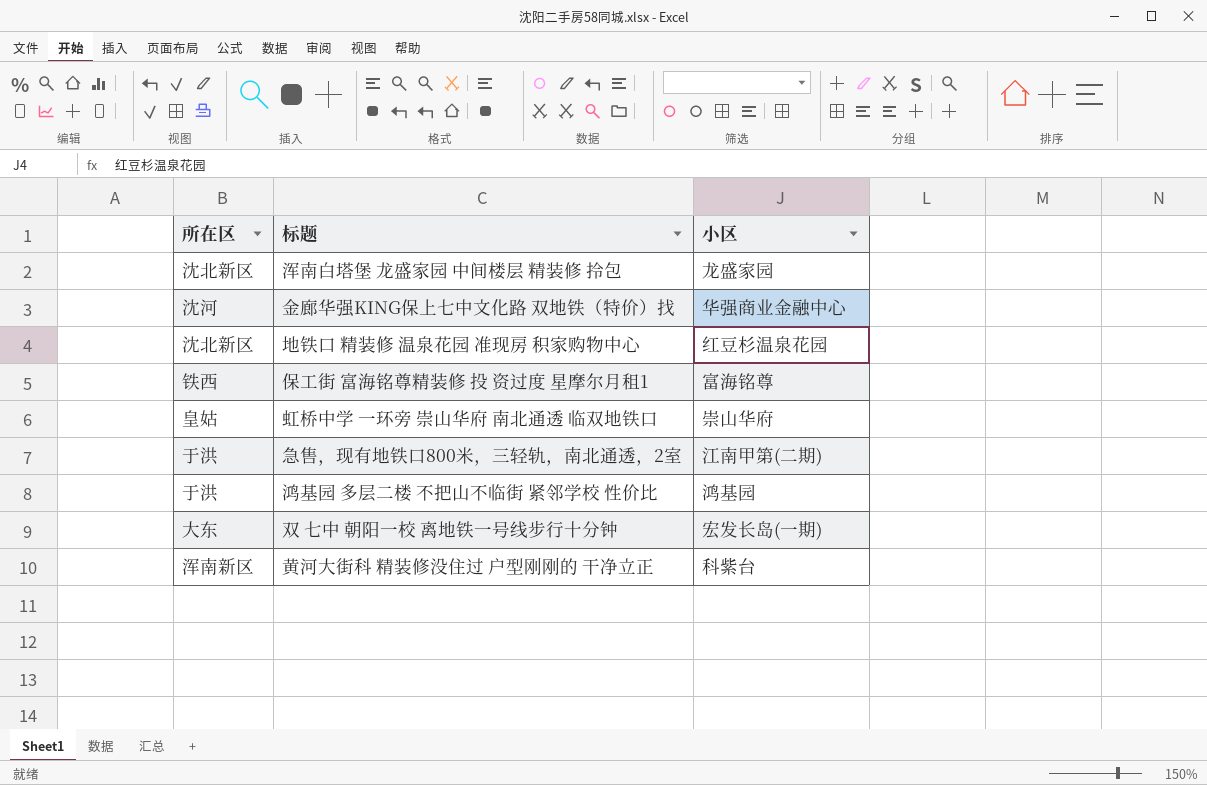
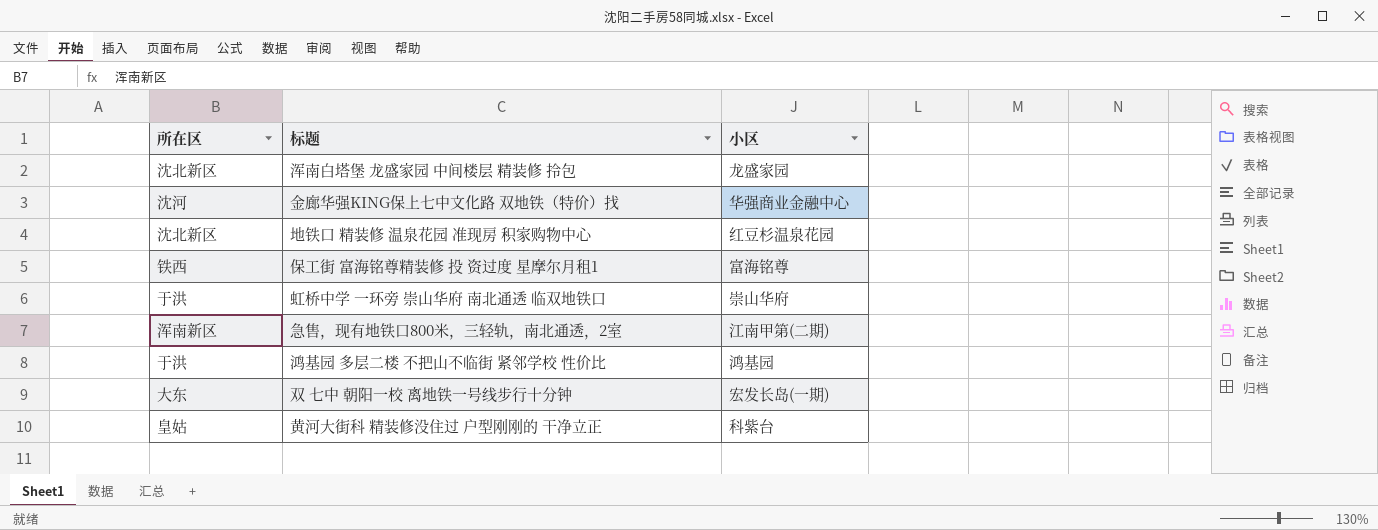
虹桥中学 一环旁 崇山华府 南北通透 临双地铁口 | 所在区: 皇姑 -> 于洪
急售，现有地铁口800米，三轻轨，南北通透，2室 | 所在区: 于洪 -> 浑南新区
黄河大街科 精装修没住过 户型刚刚的 干净立正 | 所在区: 浑南新区 -> 皇姑

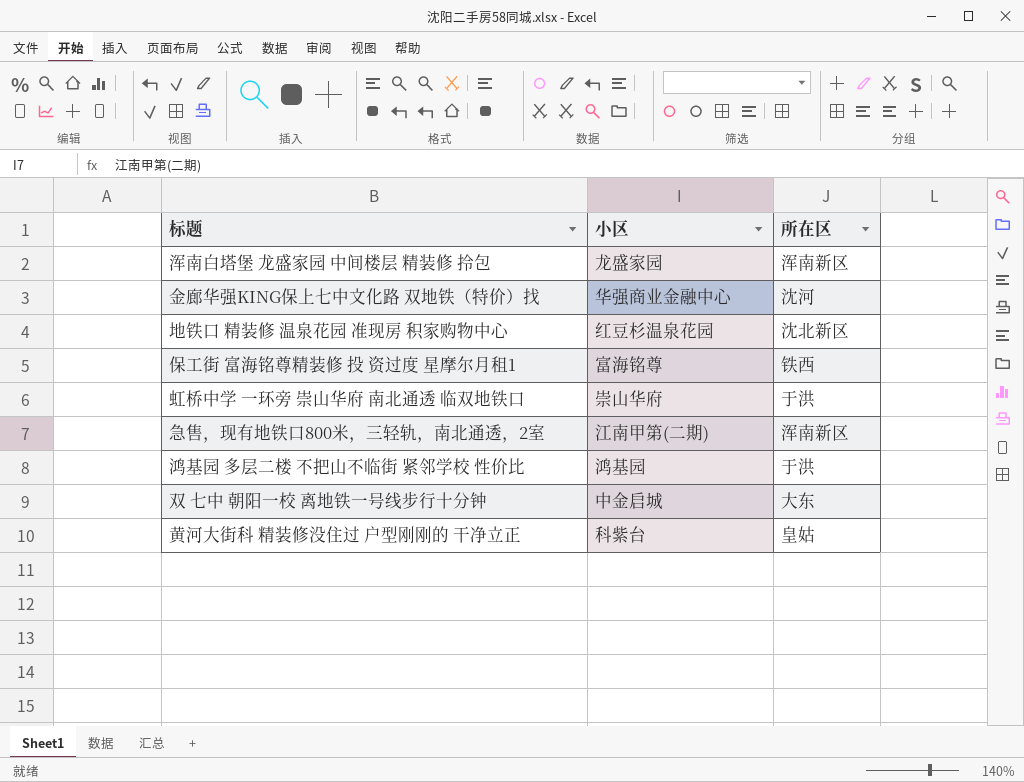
column 所在区 | position: 1 -> 3
浑南白塔堡 龙盛家园 中间楼层 精装修 拎包 | 所在区: 沈北新区 -> 浑南新区
双 七中 朝阳一校 离地铁一号线步行十分钟 | 小区: 宏发长岛(一期) -> 中金启城

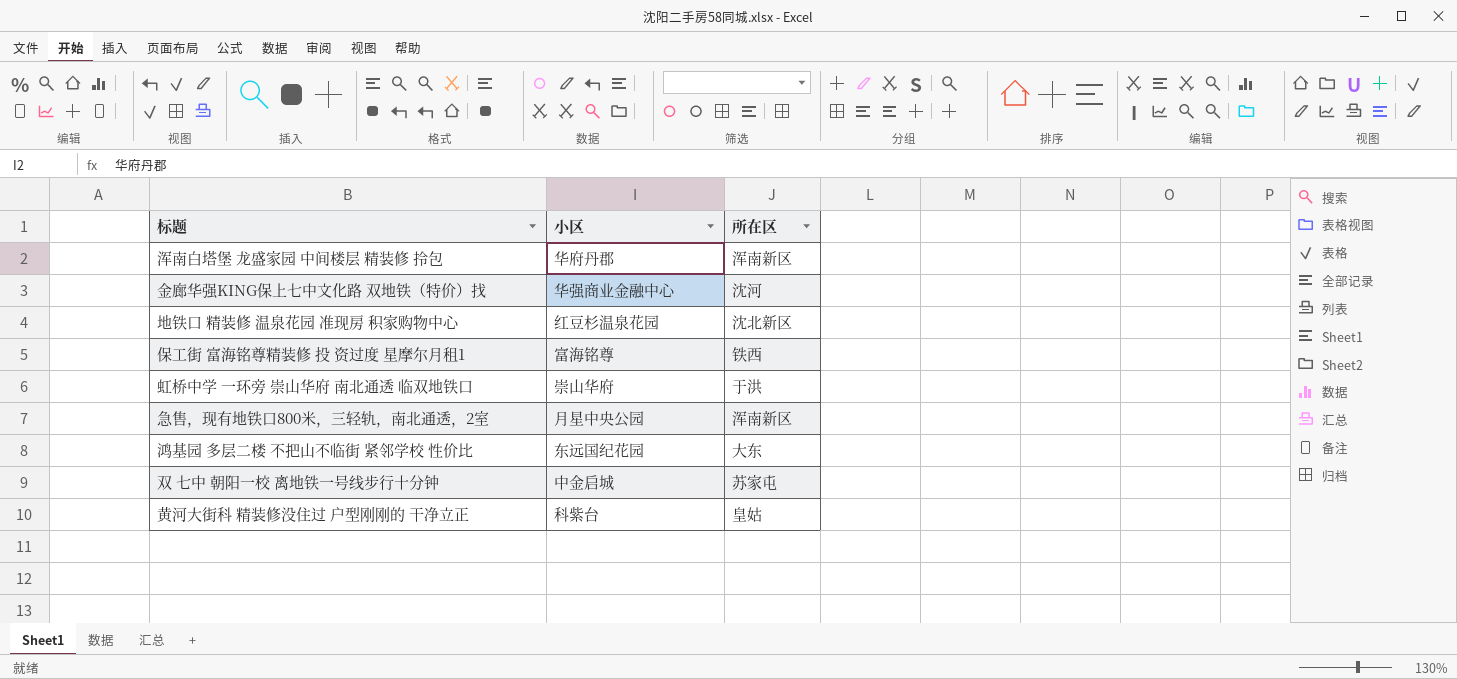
浑南白塔堡 龙盛家园 中间楼层 精装修 拎包 | 小区: 龙盛家园 -> 华府丹郡
急售，现有地铁口800米，三轻轨，南北通透，2室 | 小区: 江南甲第(二期) -> 月星中央公园
鸿基园 多层二楼 不把山不临街 紧邻学校 性价比 | 小区: 鸿基园 -> 东远国纪花园
鸿基园 多层二楼 不把山不临街 紧邻学校 性价比 | 所在区: 于洪 -> 大东
双 七中 朝阳一校 离地铁一号线步行十分钟 | 所在区: 大东 -> 苏家屯

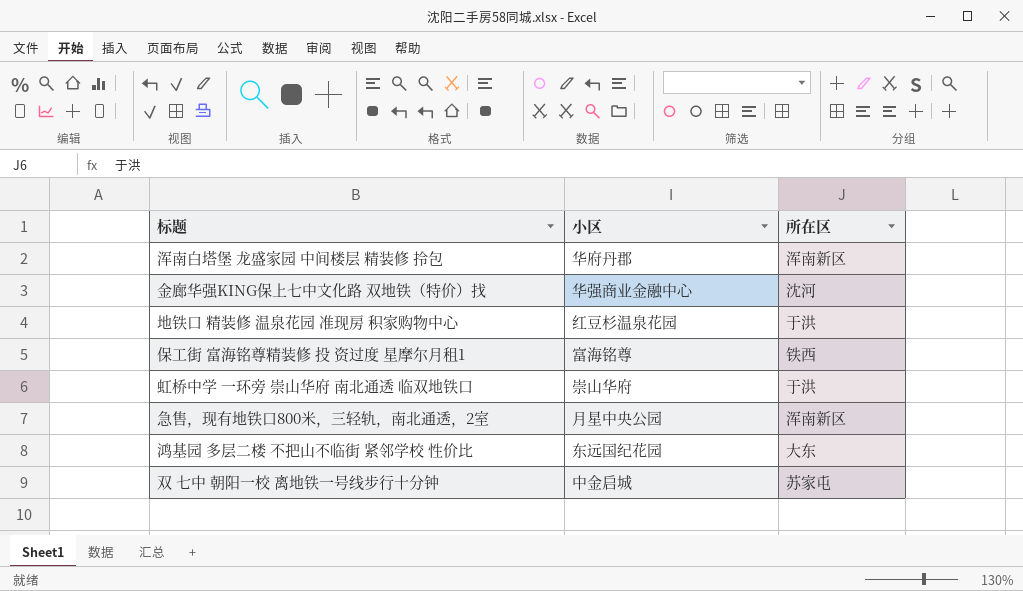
row 黄河大街科 精装修没住过 户型刚刚的 干净立正: 科紫台 | 皇姑 -> none
地铁口 精装修 温泉花园 准现房 积家购物中心 | 所在区: 沈北新区 -> 于洪

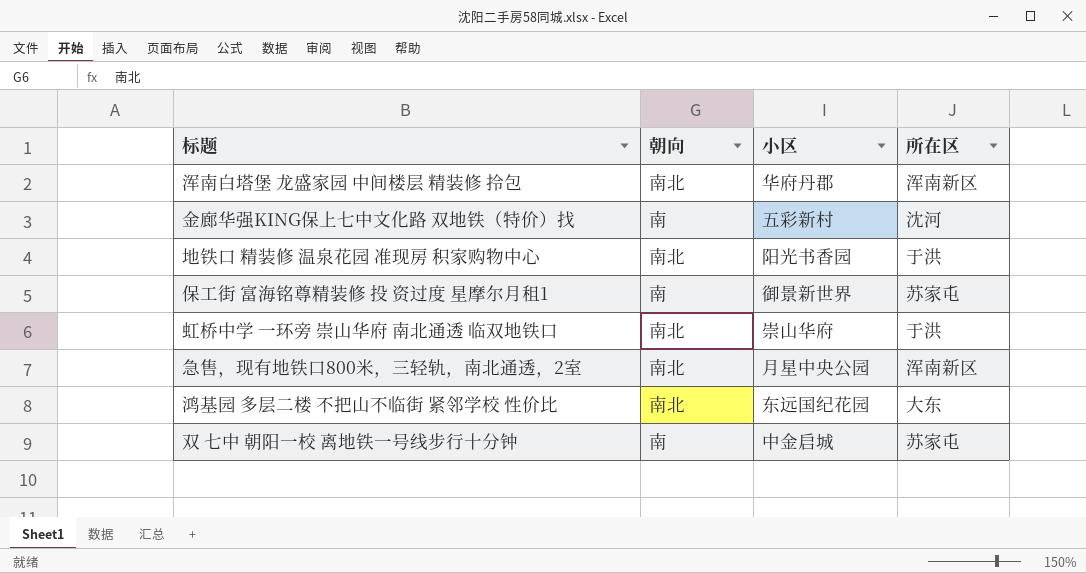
column 朝向 | position: none -> 2
金廊华强KING保上七中文化路 双地铁（特价）找 | 小区: 华强商业金融中心 -> 五彩新村
地铁口 精装修 温泉花园 准现房 积家购物中心 | 小区: 红豆杉温泉花园 -> 阳光书香园
保工街 富海铭尊精装修 投 资过度 星摩尔月租1 | 小区: 富海铭尊 -> 御景新世界
保工街 富海铭尊精装修 投 资过度 星摩尔月租1 | 所在区: 铁西 -> 苏家屯

